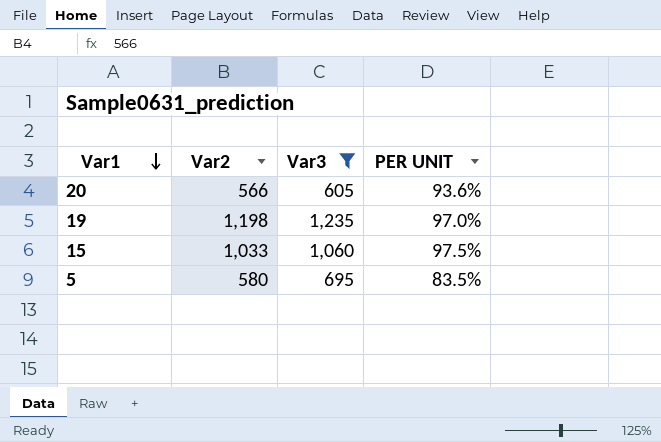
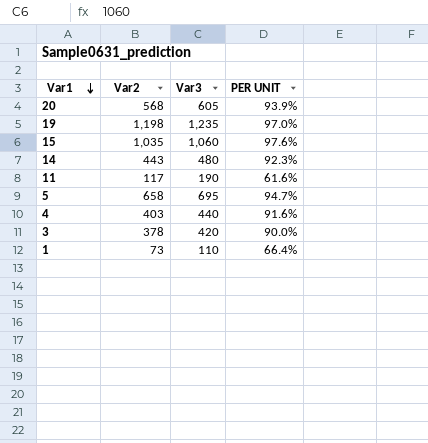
filter: Var3 >= 605 -> none
20 | Var2: 566 -> 568
20 | PER UNIT: 93.6% -> 93.9%
15 | Var2: 1,033 -> 1,035
15 | PER UNIT: 97.5% -> 97.6%
5 | Var2: 580 -> 658
5 | PER UNIT: 83.5% -> 94.7%

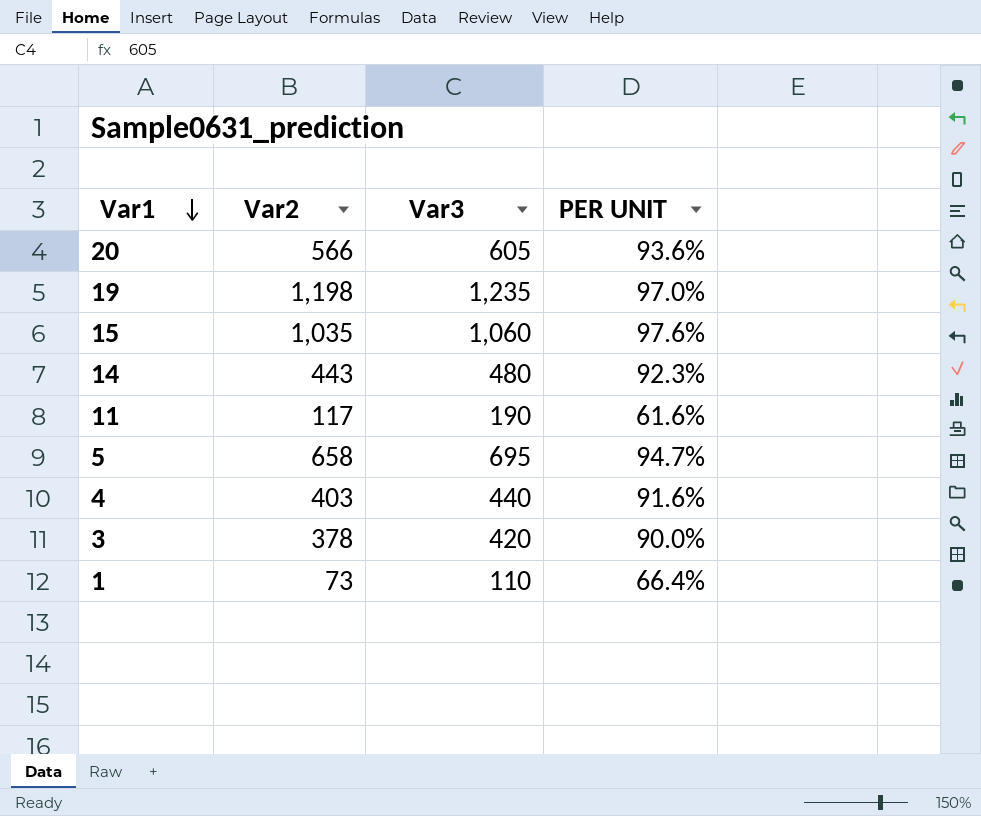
20 | Var2: 568 -> 566
20 | PER UNIT: 93.9% -> 93.6%

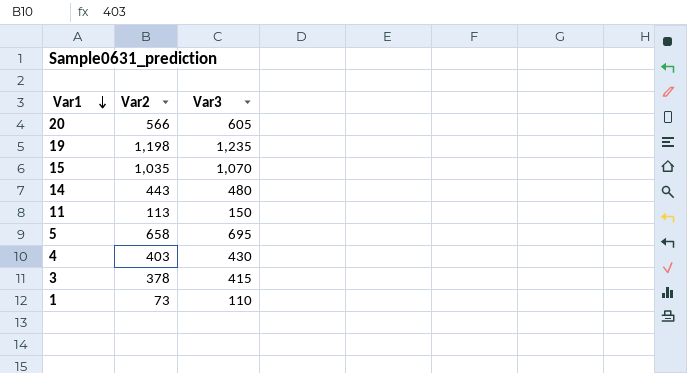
column PER UNIT | formula: [Var2] / [Var3] -> none
15 | Var3: 1,060 -> 1,070
11 | Var2: 117 -> 113
11 | Var3: 190 -> 150
4 | Var3: 440 -> 430
3 | Var3: 420 -> 415

